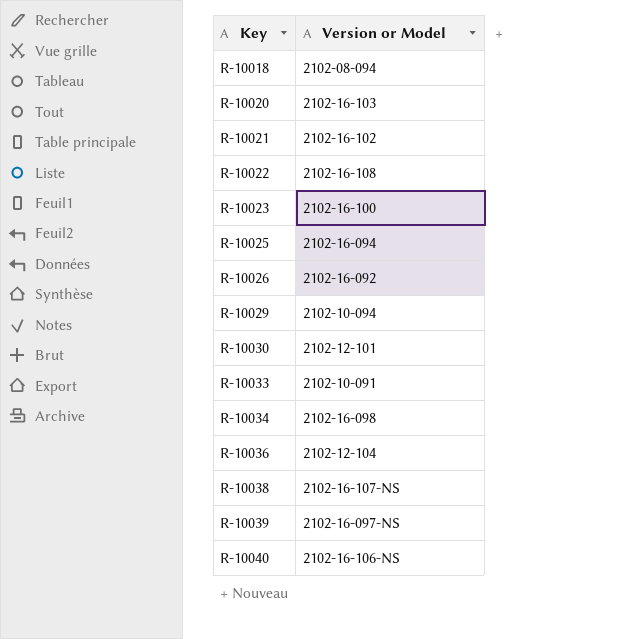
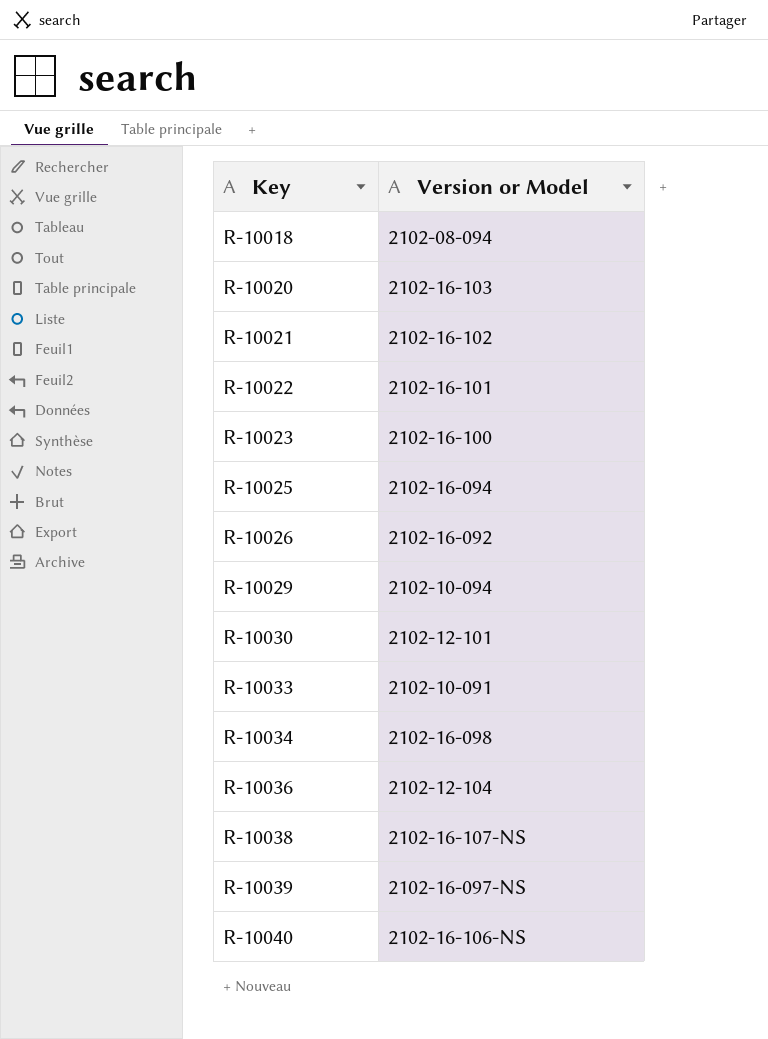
R-10022 | Version or Model: 2102-16-108 -> 2102-16-101

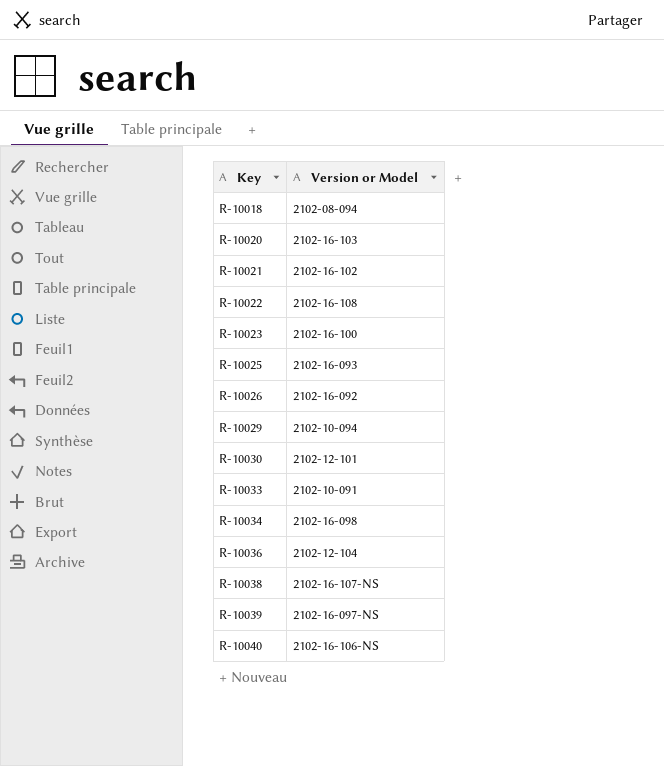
R-10022 | Version or Model: 2102-16-101 -> 2102-16-108
R-10025 | Version or Model: 2102-16-094 -> 2102-16-093

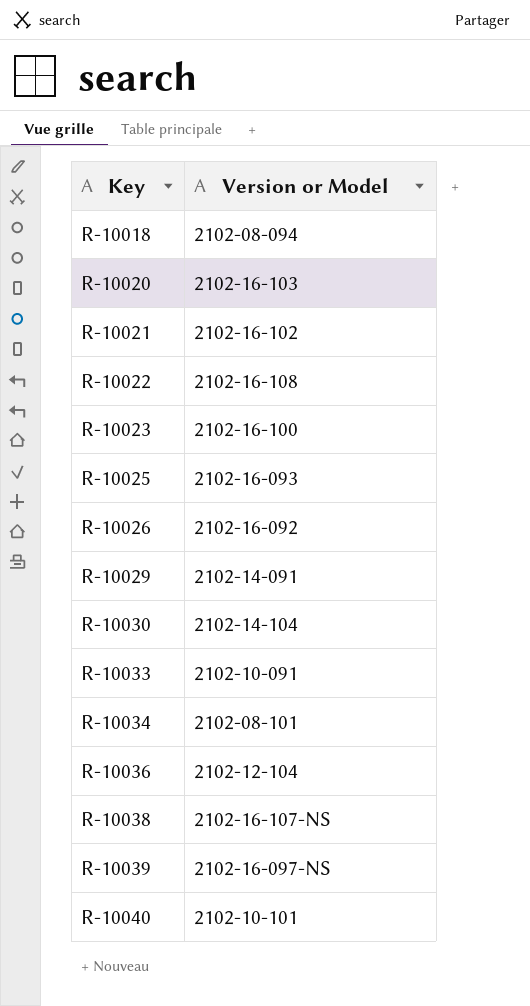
R-10029 | Version or Model: 2102-10-094 -> 2102-14-091
R-10030 | Version or Model: 2102-12-101 -> 2102-14-104
R-10034 | Version or Model: 2102-16-098 -> 2102-08-101
R-10040 | Version or Model: 2102-16-106-NS -> 2102-10-101

